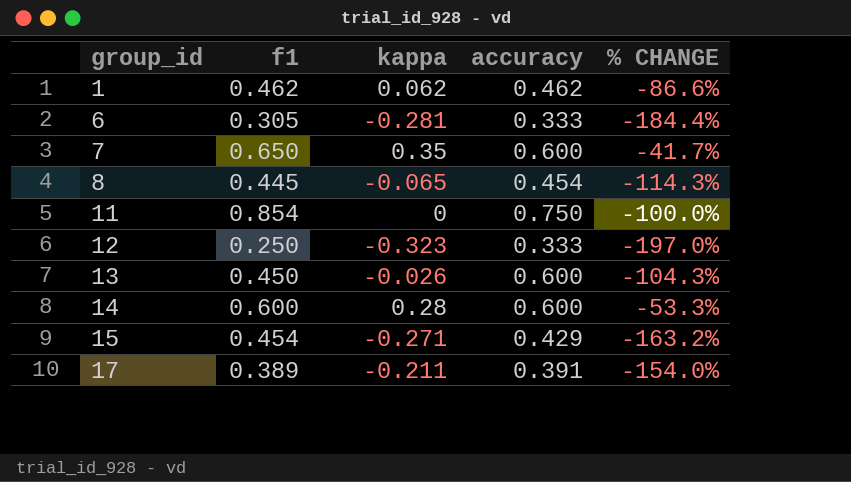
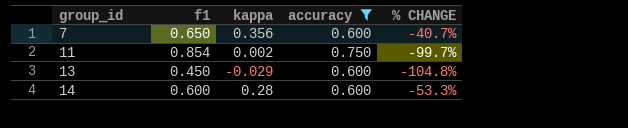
filter: none -> accuracy >= 0.600
7 | kappa: 0.35 -> 0.356
7 | % CHANGE: -41.7% -> -40.7%
11 | kappa: 0 -> 0.002
11 | % CHANGE: -100.0% -> -99.7%
13 | kappa: -0.026 -> -0.029
13 | % CHANGE: -104.3% -> -104.8%

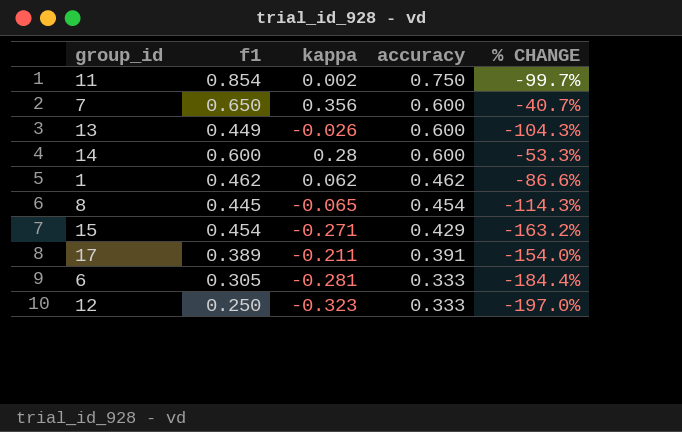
filter: accuracy >= 0.600 -> none
row order: group_id ascending -> accuracy descending
13 | f1: 0.450 -> 0.449
13 | kappa: -0.029 -> -0.026
13 | % CHANGE: -104.8% -> -104.3%

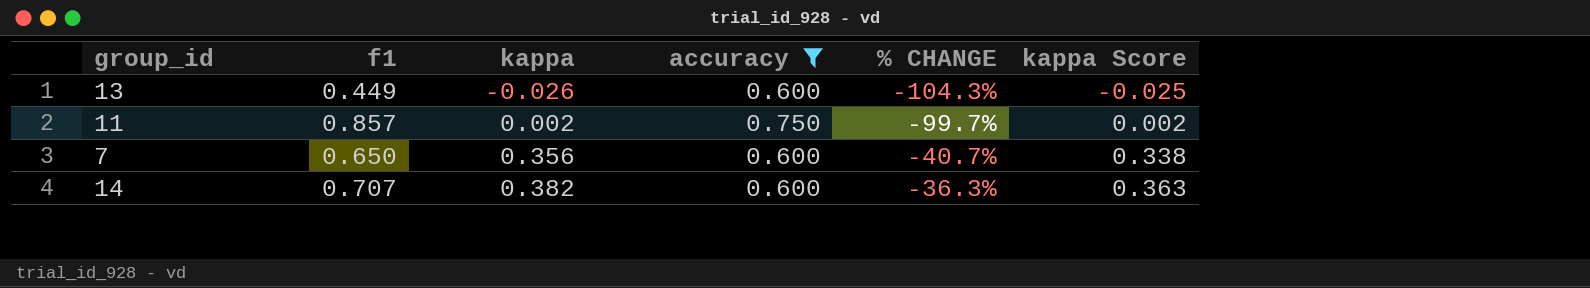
filter: none -> accuracy >= 0.600
row order: accuracy descending -> kappa ascending
column kappa Score | formula: none -> [kappa] * 0.95
11 | f1: 0.854 -> 0.857
14 | f1: 0.600 -> 0.707
14 | kappa: 0.28 -> 0.382
14 | % CHANGE: -53.3% -> -36.3%

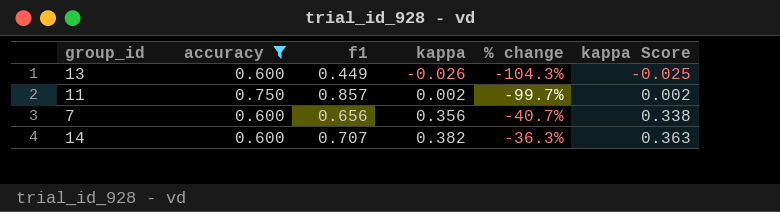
column accuracy | position: 4 -> 2
column name: % CHANGE -> % change
7 | f1: 0.650 -> 0.656

